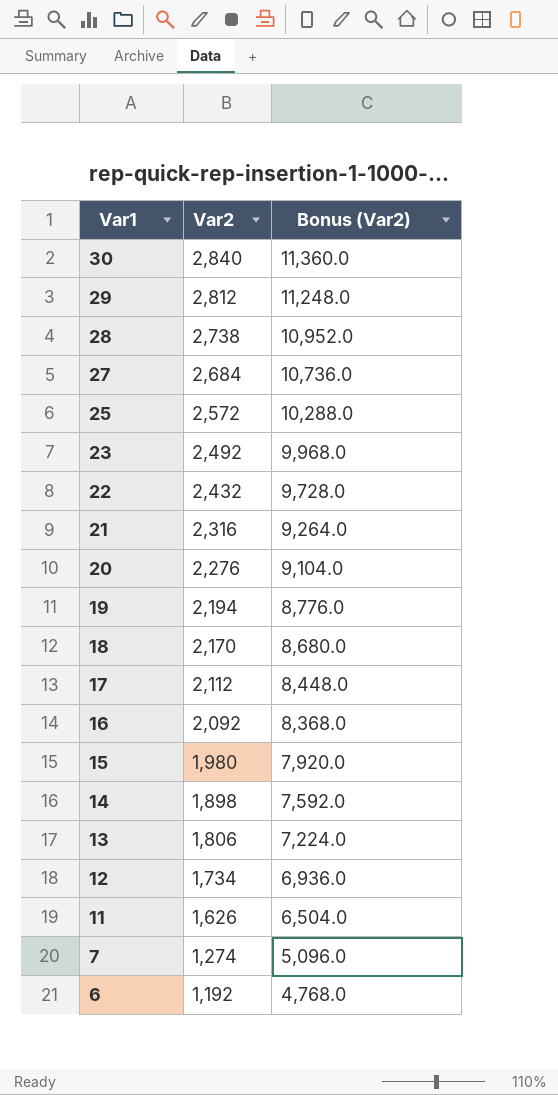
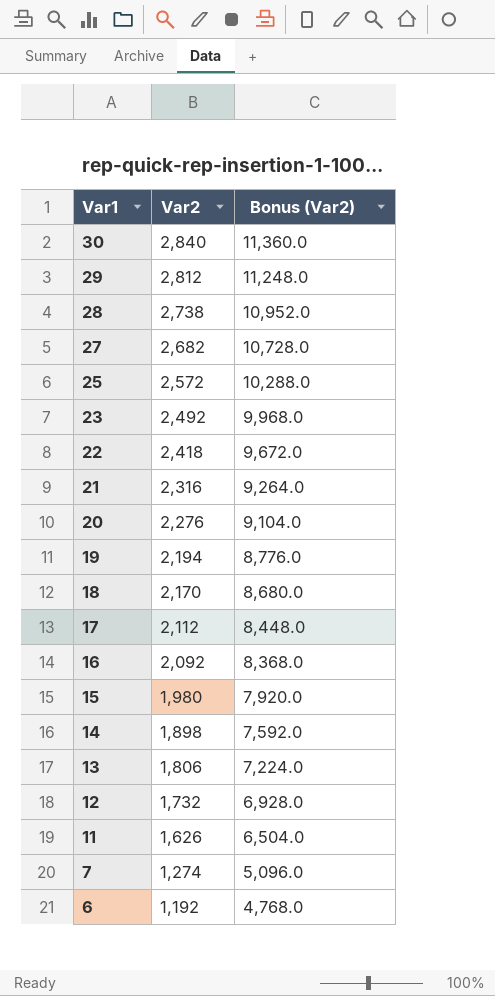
27 | Var2: 2,684 -> 2,682
27 | Bonus (Var2): 10,736.0 -> 10,728.0
22 | Var2: 2,432 -> 2,418
22 | Bonus (Var2): 9,728.0 -> 9,672.0
12 | Var2: 1,734 -> 1,732
12 | Bonus (Var2): 6,936.0 -> 6,928.0

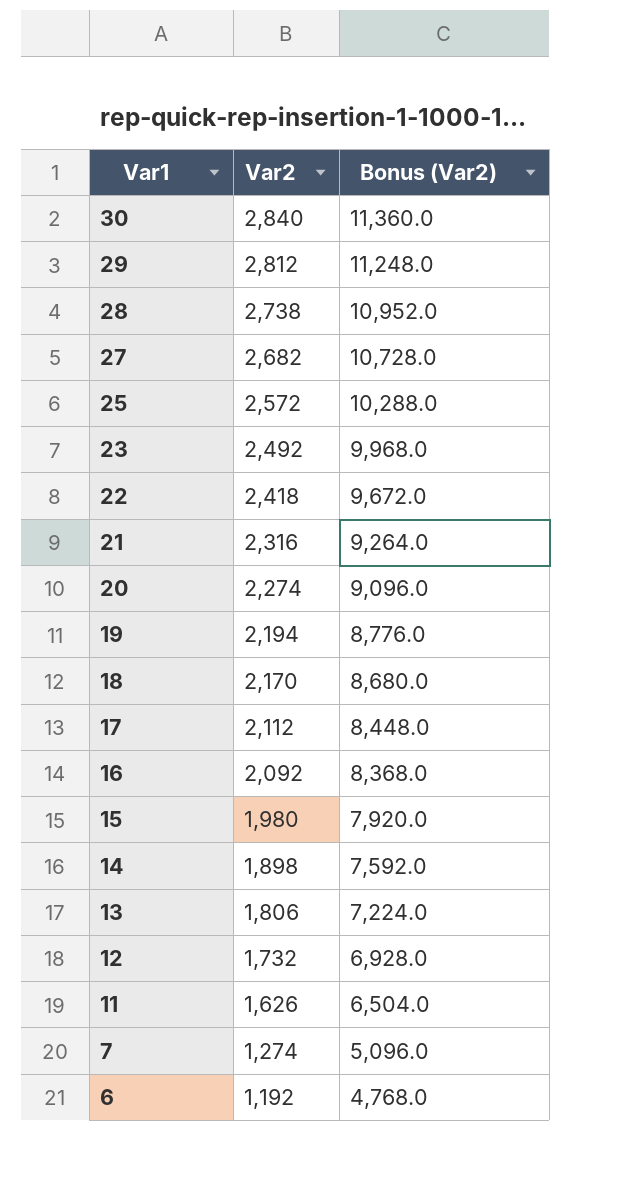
20 | Var2: 2,276 -> 2,274
20 | Bonus (Var2): 9,104.0 -> 9,096.0

